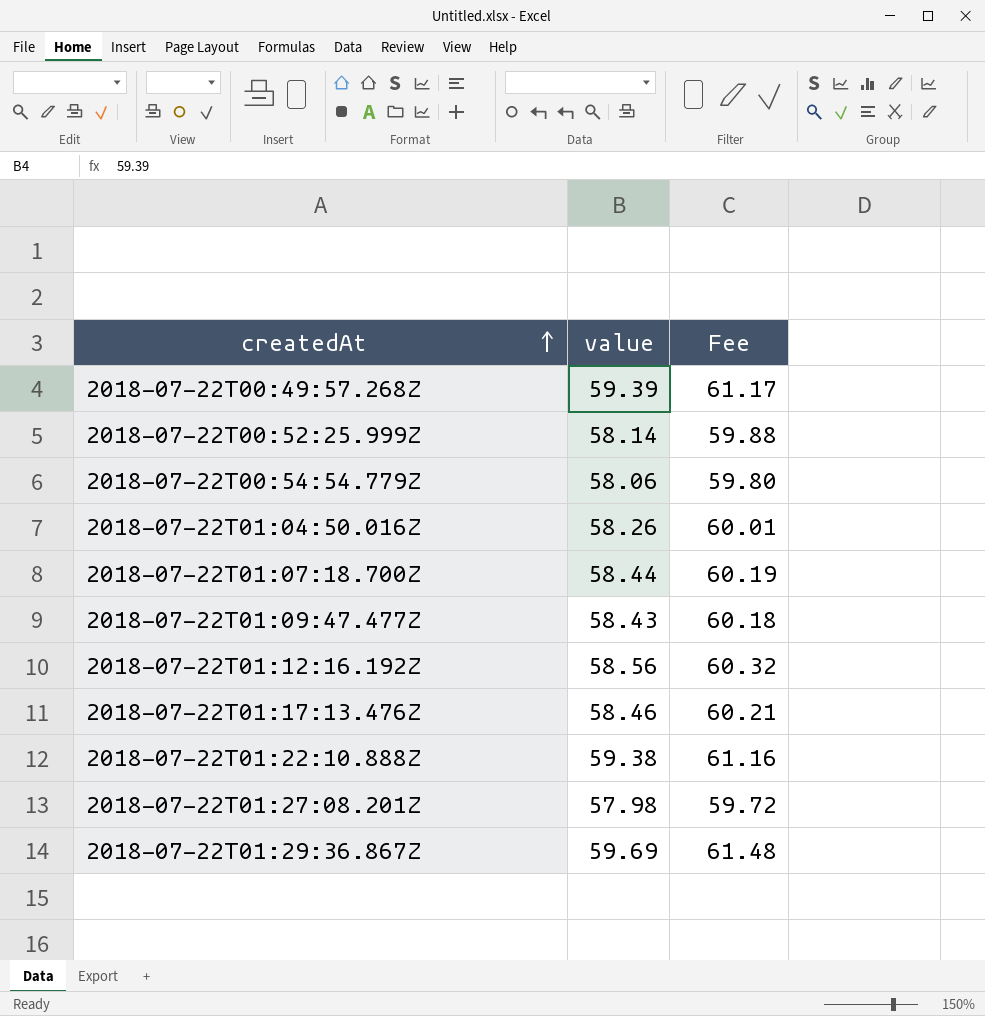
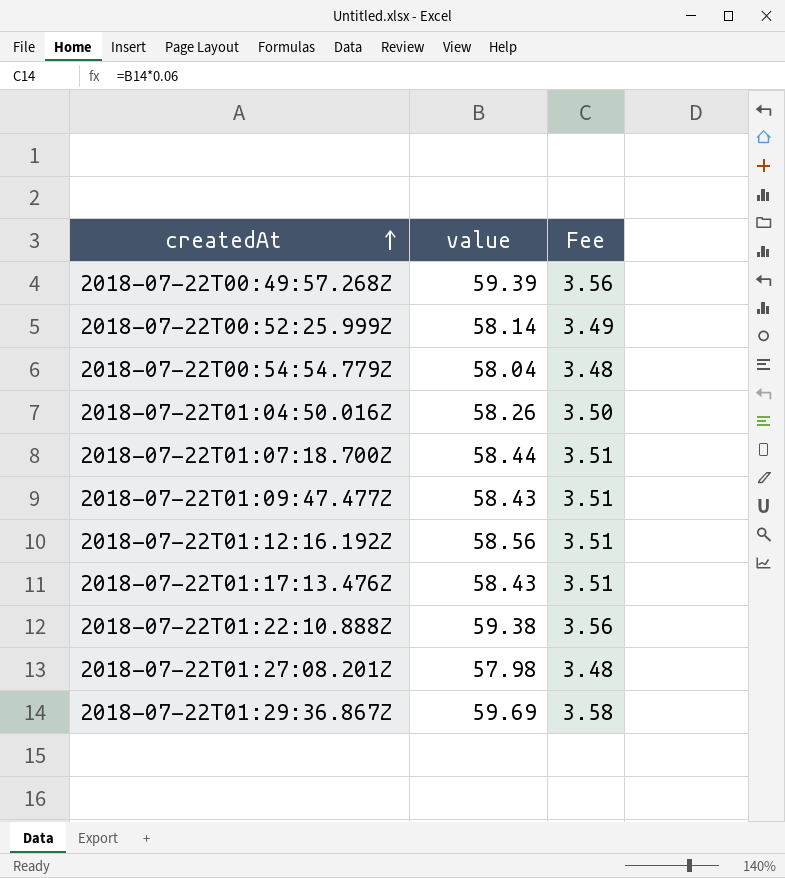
column Fee | formula: [value] * 1.03 -> [value] * 0.06
2018-07-22T00:54:54.779Z | value: 58.06 -> 58.04
2018-07-22T01:17:13.476Z | value: 58.46 -> 58.43

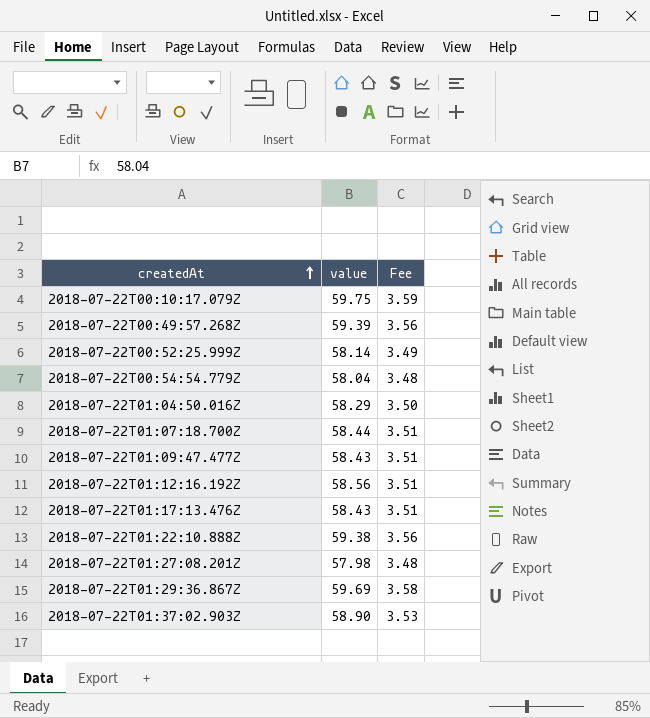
row 2018-07-22T00:10:17.079Z: none -> 59.75 | 3.59
2018-07-22T01:04:50.016Z | value: 58.26 -> 58.29
row 2018-07-22T01:37:02.903Z: none -> 58.90 | 3.53

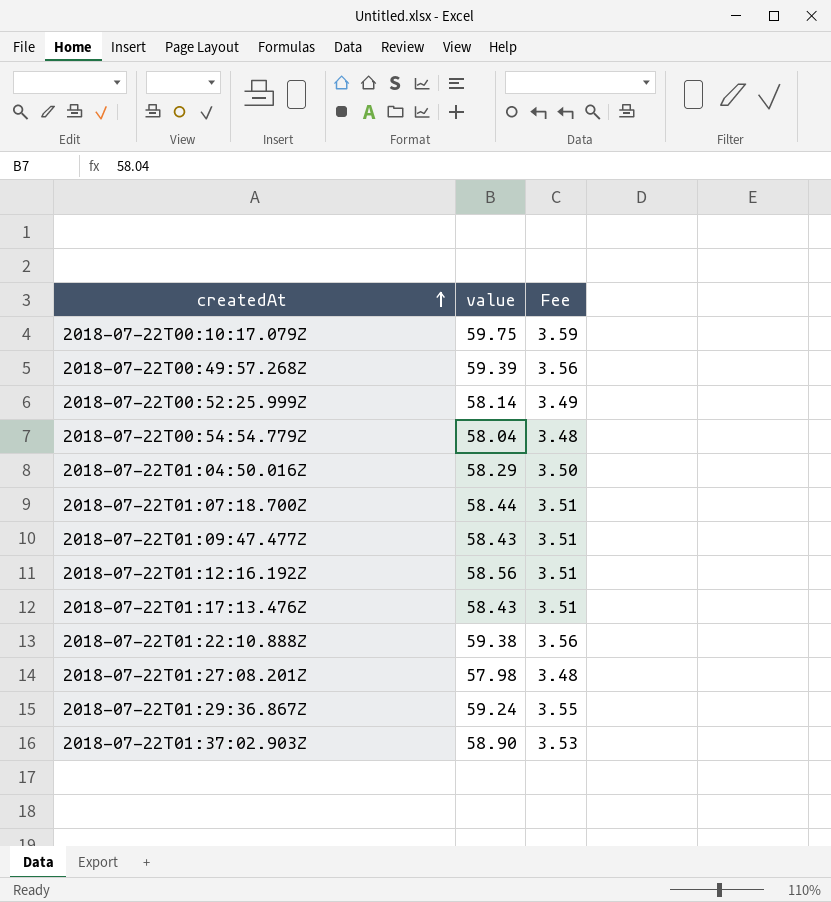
2018-07-22T01:29:36.867Z | value: 59.69 -> 59.24
2018-07-22T01:29:36.867Z | Fee: 3.58 -> 3.55

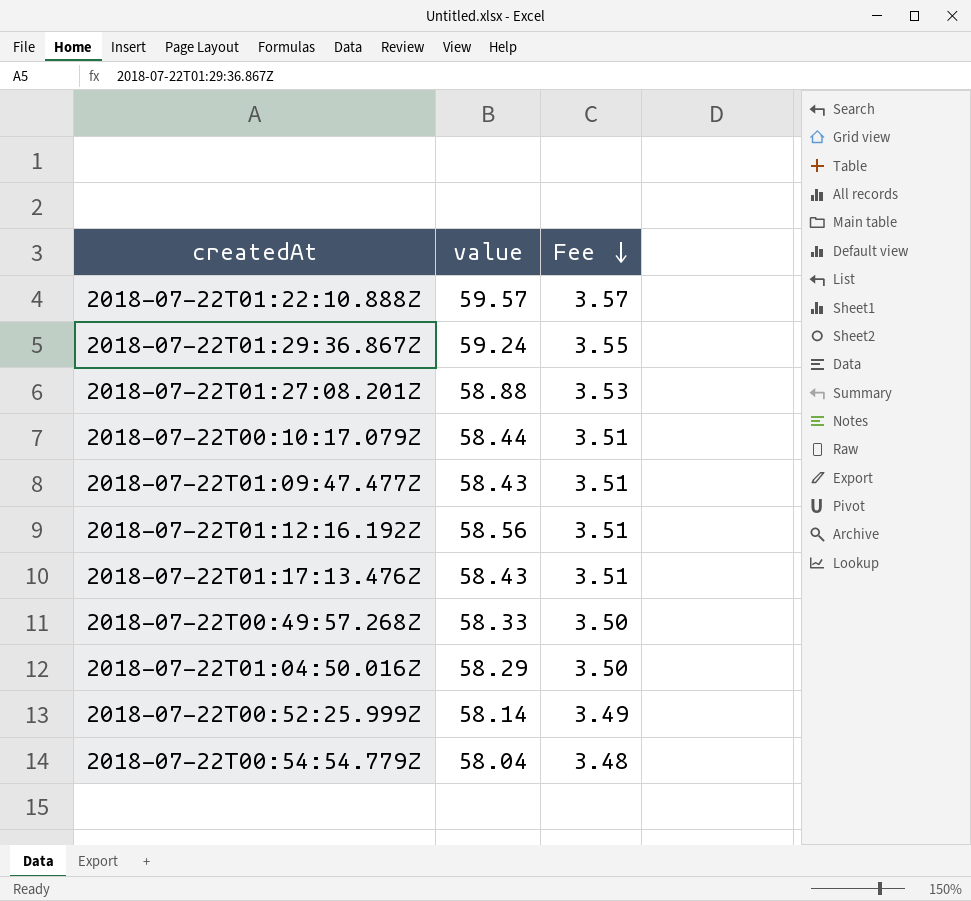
row order: createdAt ascending -> Fee descending
row 2018-07-22T01:07:18.700Z: 58.44 | 3.51 -> none
row 2018-07-22T01:37:02.903Z: 58.90 | 3.53 -> none
2018-07-22T01:22:10.888Z | value: 59.38 -> 59.57
2018-07-22T01:22:10.888Z | Fee: 3.56 -> 3.57
2018-07-22T01:27:08.201Z | value: 57.98 -> 58.88
2018-07-22T01:27:08.201Z | Fee: 3.48 -> 3.53
2018-07-22T00:10:17.079Z | value: 59.75 -> 58.44
2018-07-22T00:10:17.079Z | Fee: 3.59 -> 3.51
2018-07-22T00:49:57.268Z | value: 59.39 -> 58.33
2018-07-22T00:49:57.268Z | Fee: 3.56 -> 3.50

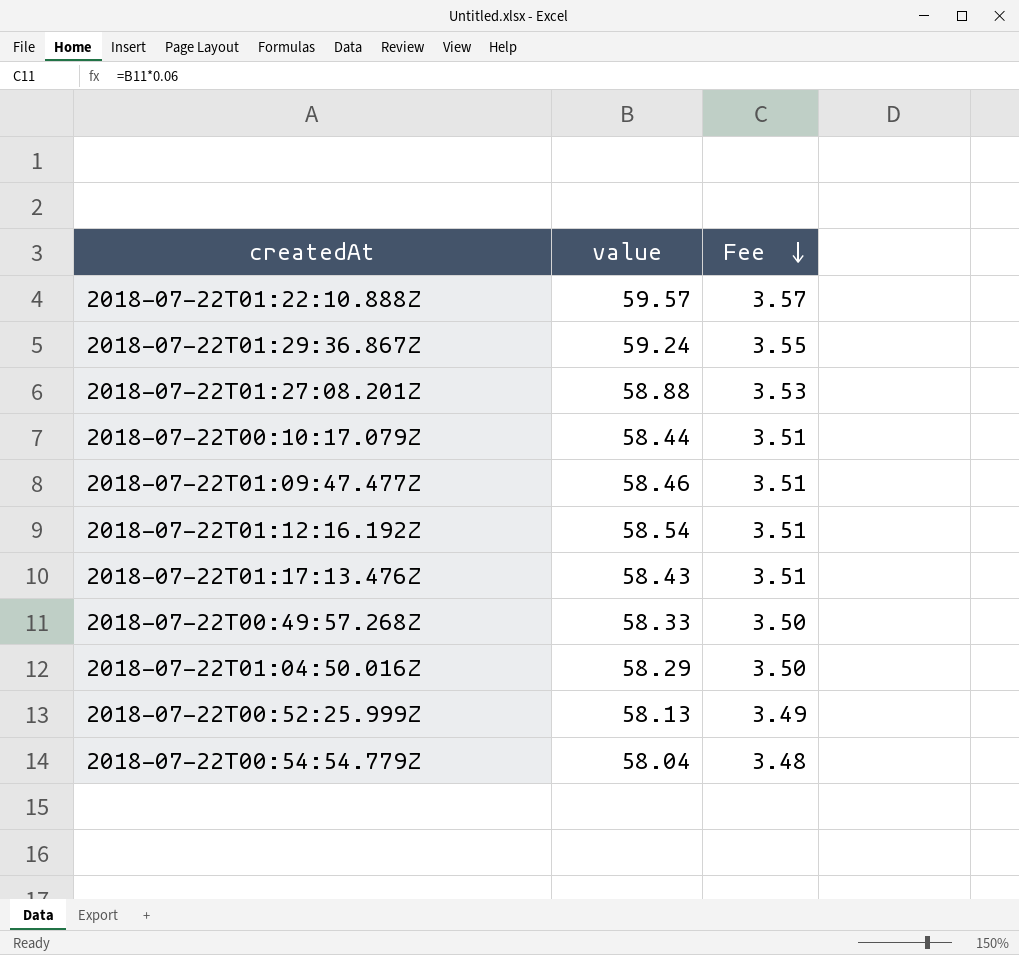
2018-07-22T01:09:47.477Z | value: 58.43 -> 58.46
2018-07-22T01:12:16.192Z | value: 58.56 -> 58.54
2018-07-22T00:52:25.999Z | value: 58.14 -> 58.13

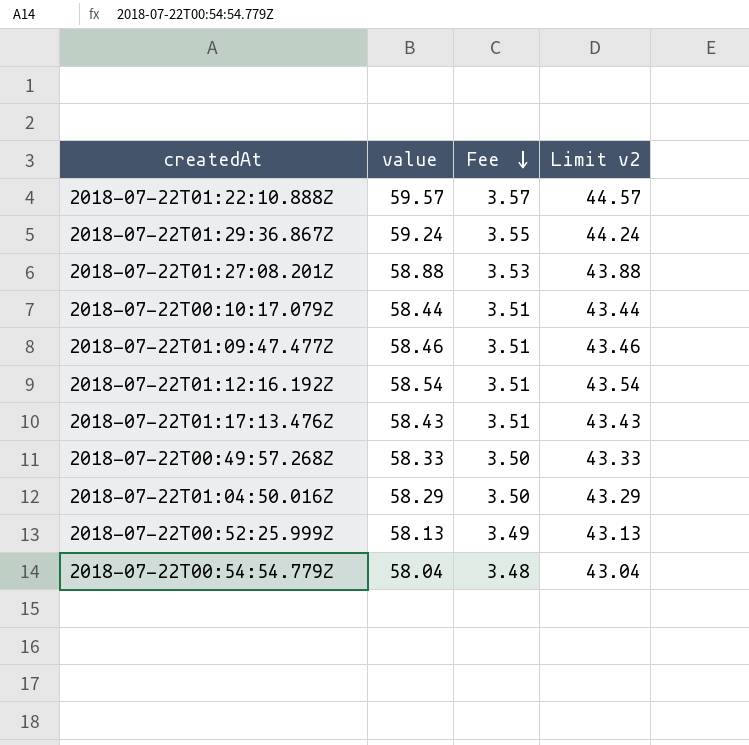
column Limit v2 | formula: none -> [value] - 15

